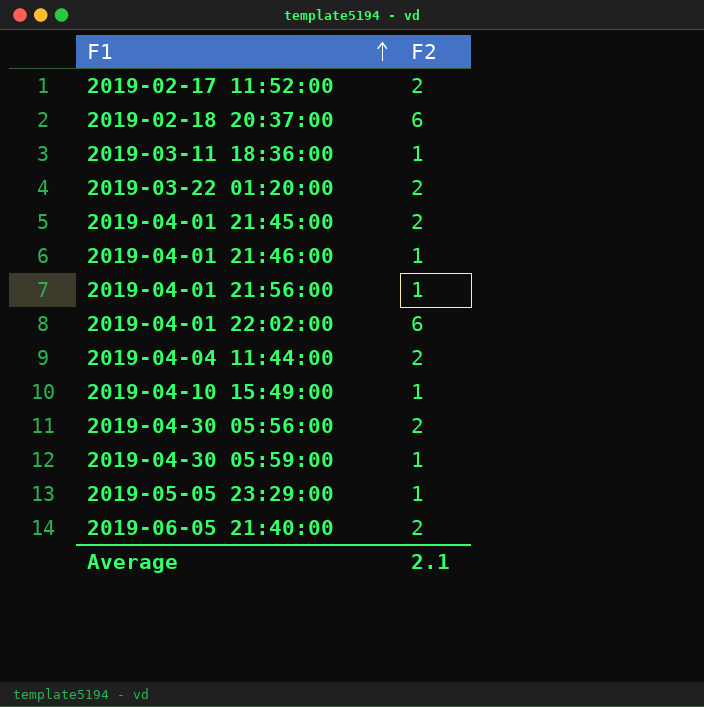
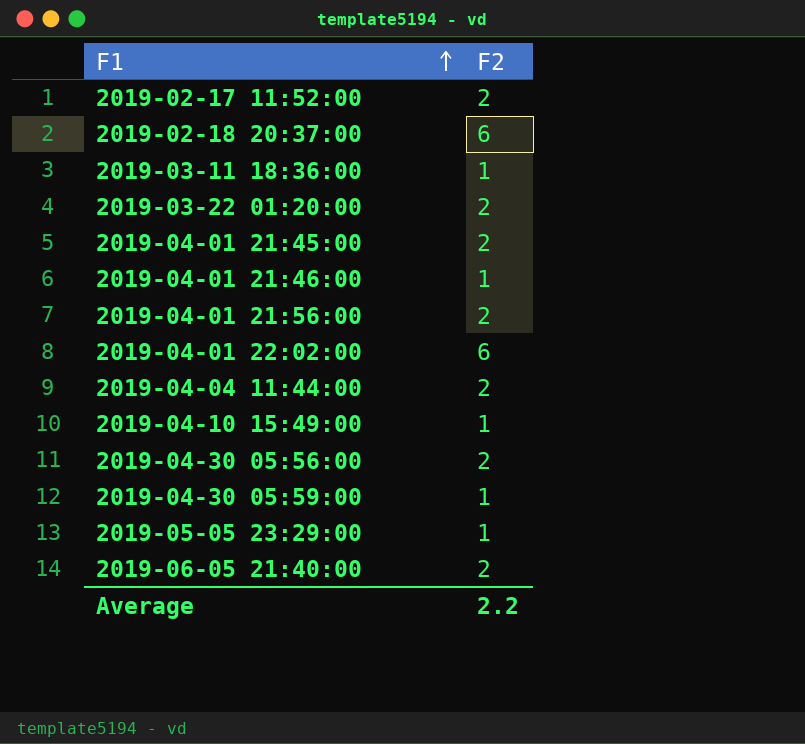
2019-04-01 21:56:00 | F2: 1 -> 2
Average | F2: 2.1 -> 2.2

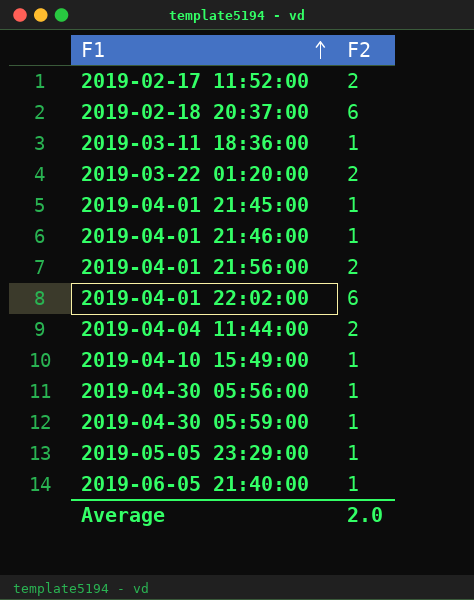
2019-04-01 21:45:00 | F2: 2 -> 1
2019-04-30 05:56:00 | F2: 2 -> 1
2019-06-05 21:40:00 | F2: 2 -> 1
Average | F2: 2.2 -> 2.0

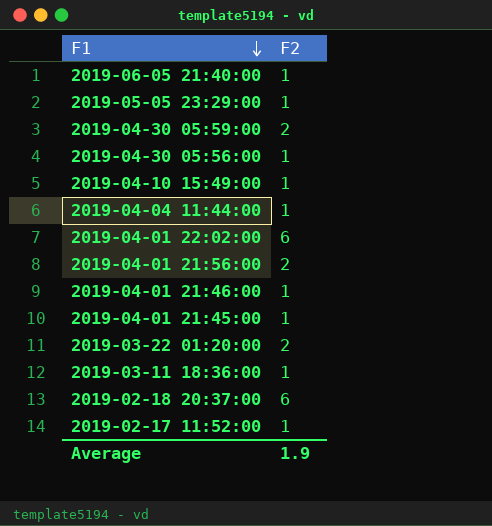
row order: F1 ascending -> F1 descending
2019-04-30 05:59:00 | F2: 1 -> 2
2019-04-04 11:44:00 | F2: 2 -> 1
2019-02-17 11:52:00 | F2: 2 -> 1
Average | F2: 2.0 -> 1.9

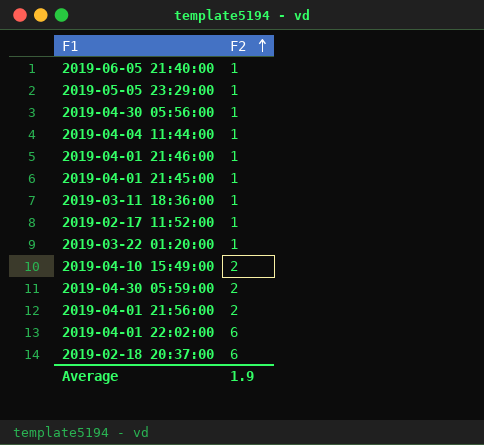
row order: F1 descending -> F2 ascending
2019-03-22 01:20:00 | F2: 2 -> 1
2019-04-10 15:49:00 | F2: 1 -> 2

